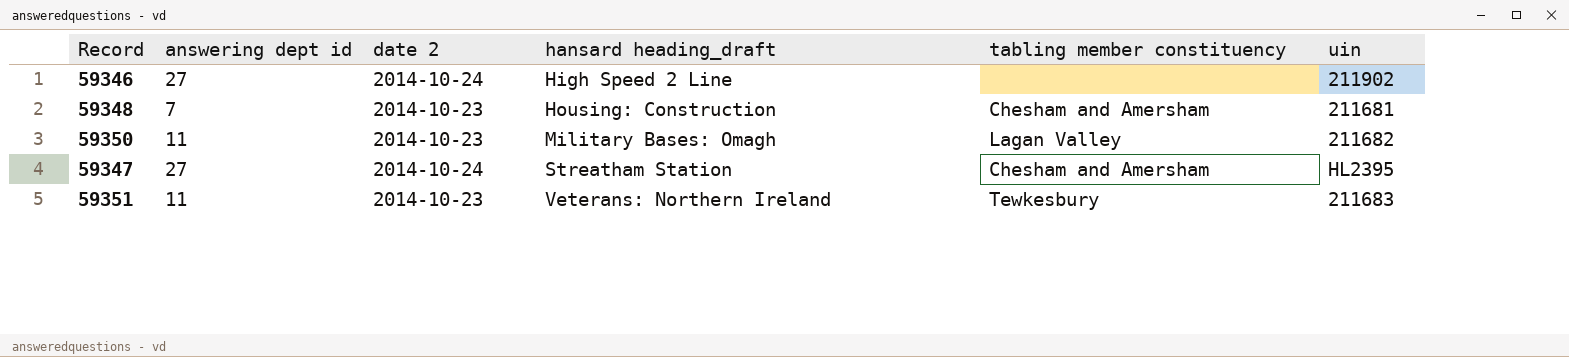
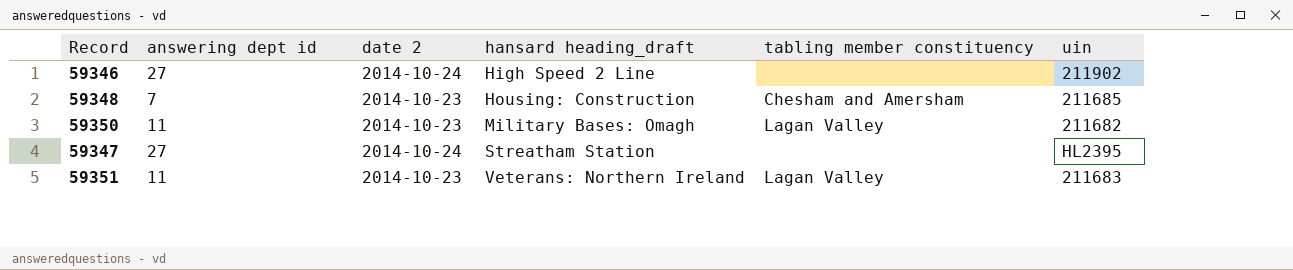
59348 | uin: 211681 -> 211685
59347 | tabling member constituency: Chesham and Amersham -> none
59351 | tabling member constituency: Tewkesbury -> Lagan Valley

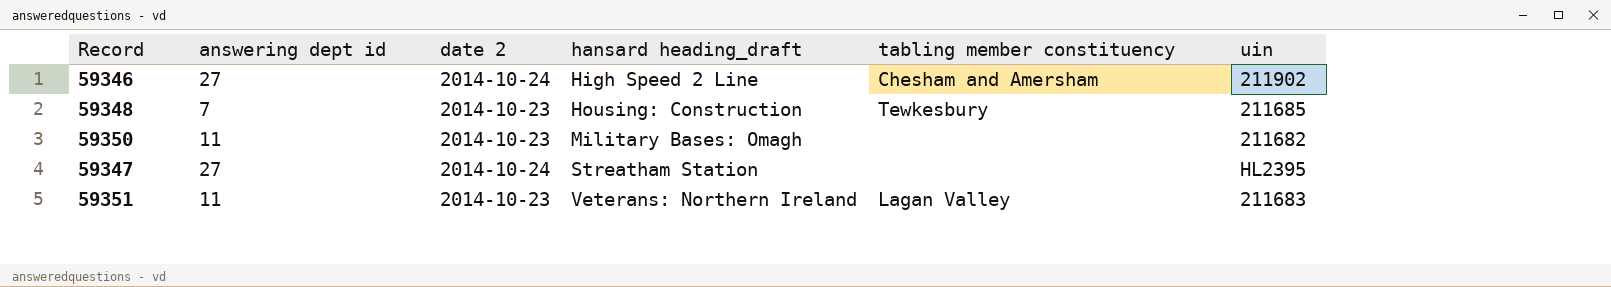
59346 | tabling member constituency: none -> Chesham and Amersham
59348 | tabling member constituency: Chesham and Amersham -> Tewkesbury
59350 | tabling member constituency: Lagan Valley -> none

